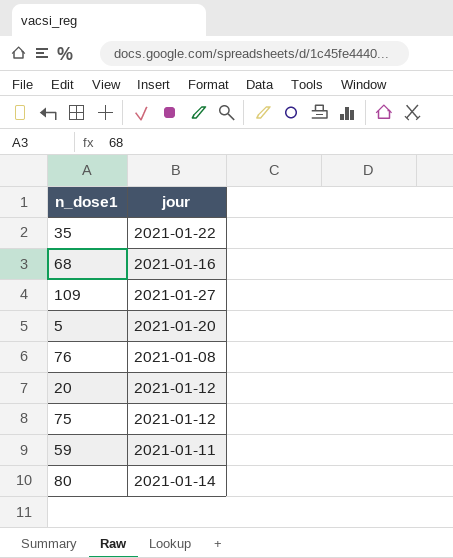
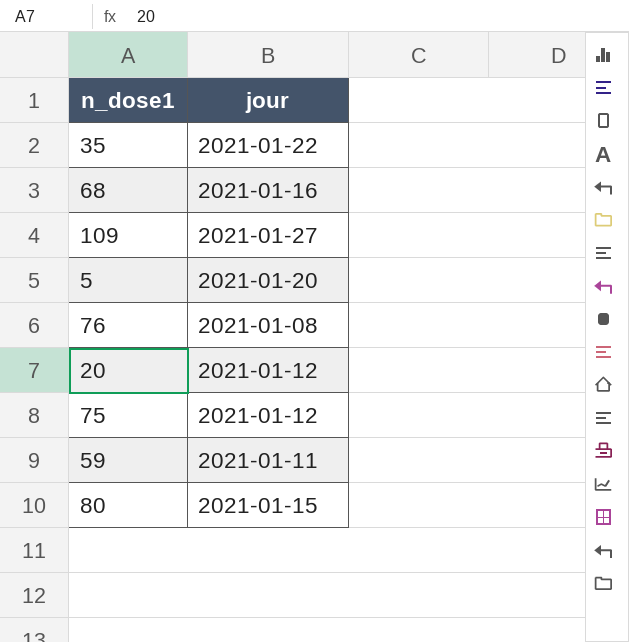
80 | jour: 2021-01-14 -> 2021-01-15

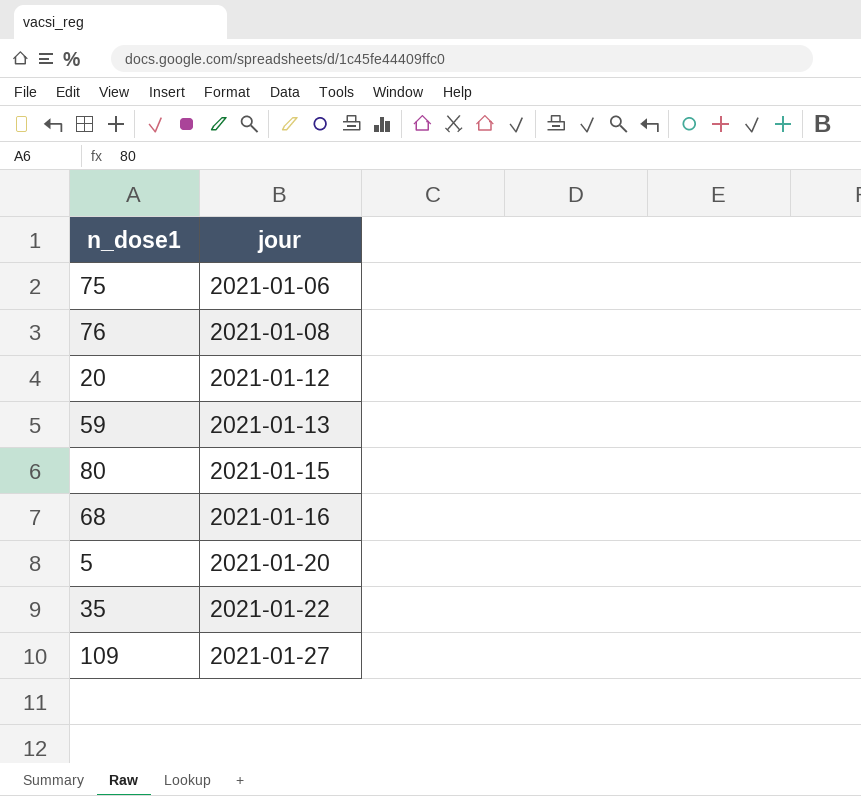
row order: none -> jour ascending
75 | jour: 2021-01-12 -> 2021-01-06
59 | jour: 2021-01-11 -> 2021-01-13

